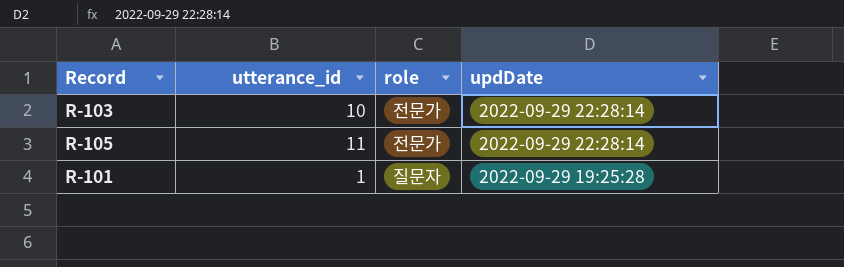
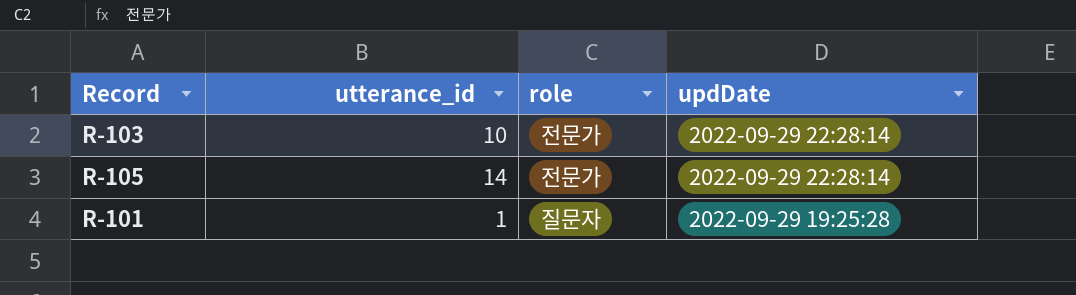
R-105 | utterance_id: 11 -> 14

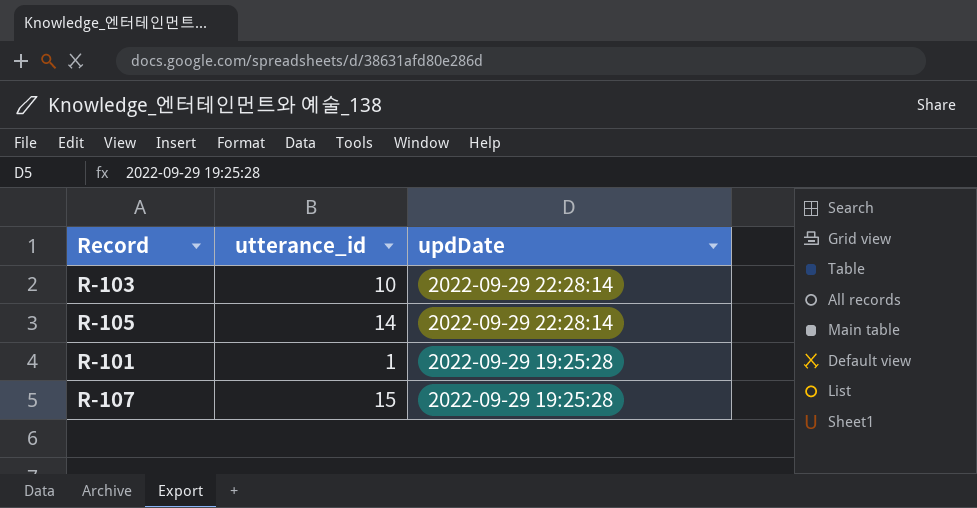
column role | position: 3 -> none
row R-107: none -> 15 | 2022-09-29 19:25:28

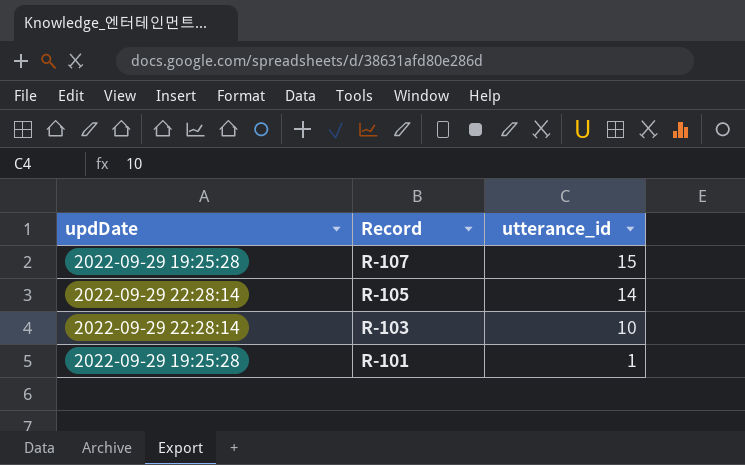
row order: updDate descending -> Record descending
column updDate | position: 3 -> 1

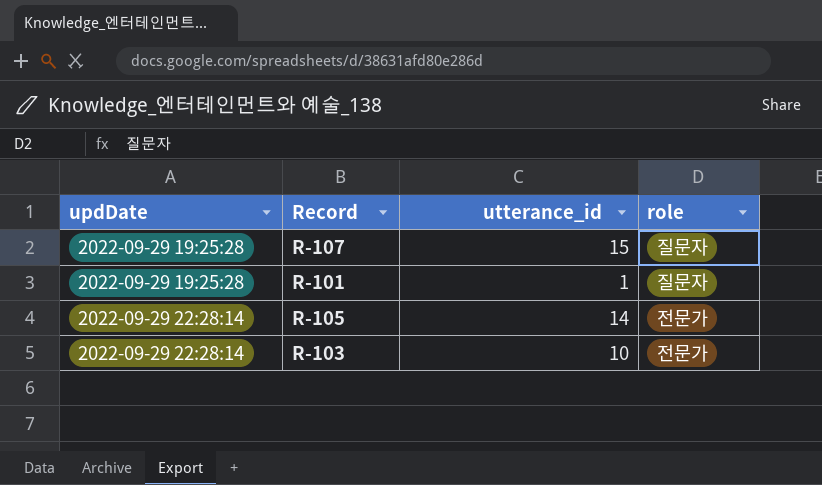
row order: Record descending -> updDate ascending
column role | position: none -> 4

